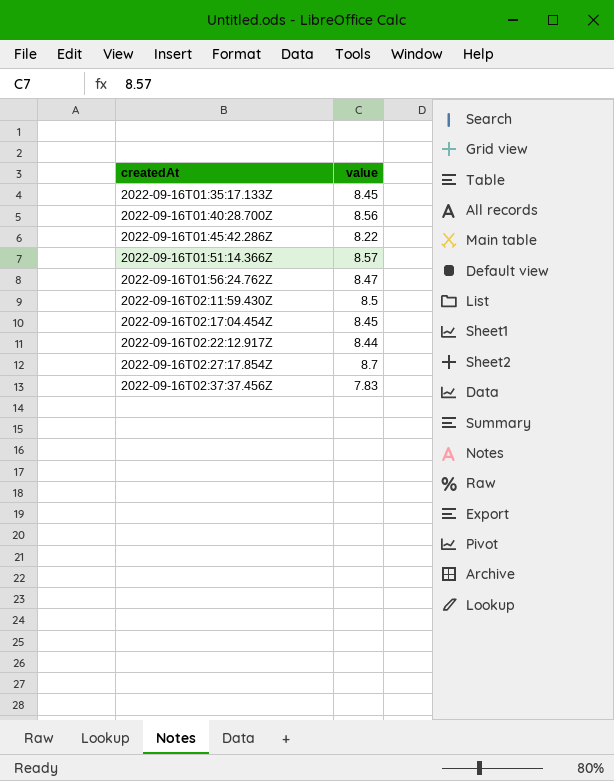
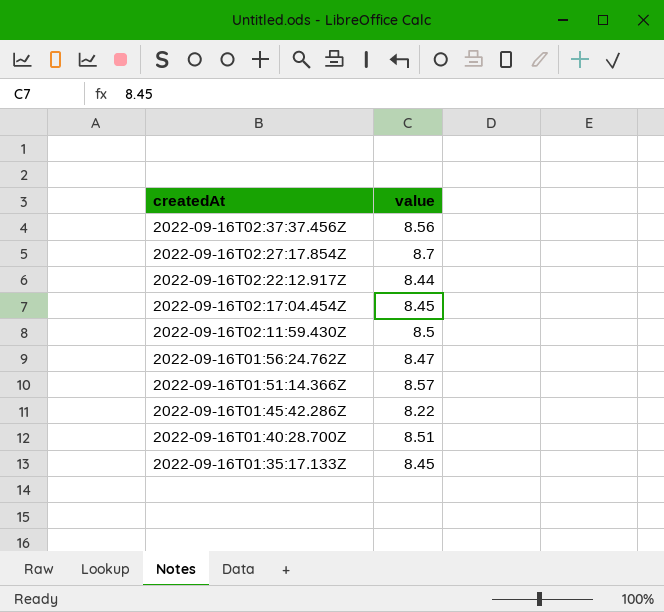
row order: createdAt ascending -> createdAt descending
2022-09-16T02:37:37.456Z | value: 7.83 -> 8.56
2022-09-16T01:40:28.700Z | value: 8.56 -> 8.51

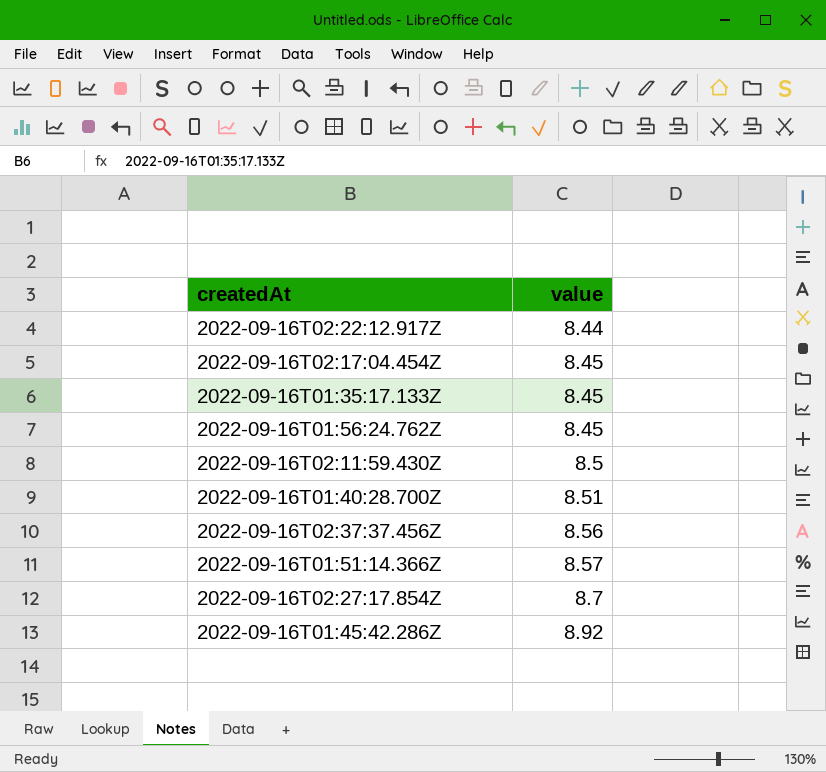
row order: createdAt descending -> value ascending
2022-09-16T01:56:24.762Z | value: 8.47 -> 8.45
2022-09-16T01:45:42.286Z | value: 8.22 -> 8.92

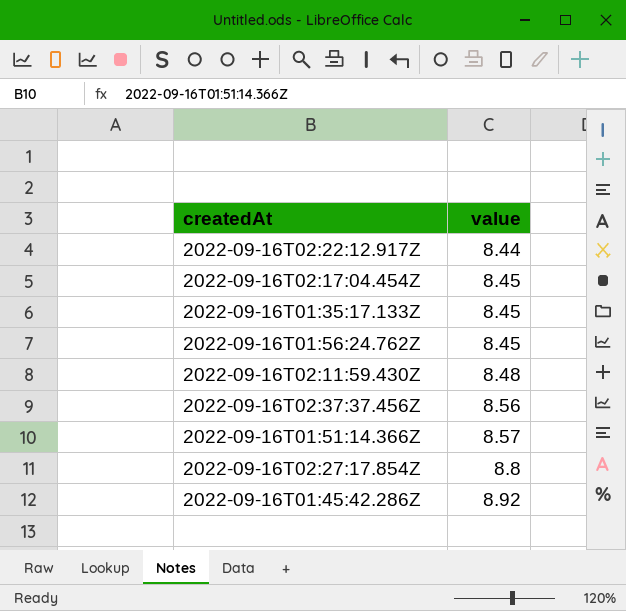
row 2022-09-16T01:40:28.700Z: 8.51 -> none
2022-09-16T02:11:59.430Z | value: 8.5 -> 8.48
2022-09-16T02:27:17.854Z | value: 8.7 -> 8.8

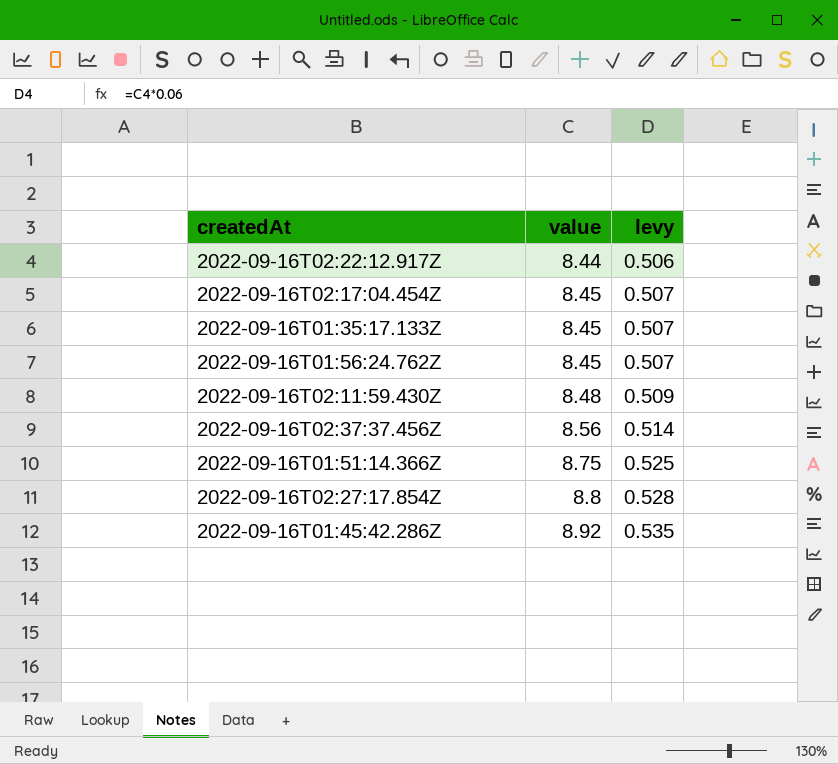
column levy | formula: none -> [value] * 0.06
2022-09-16T01:51:14.366Z | value: 8.57 -> 8.75

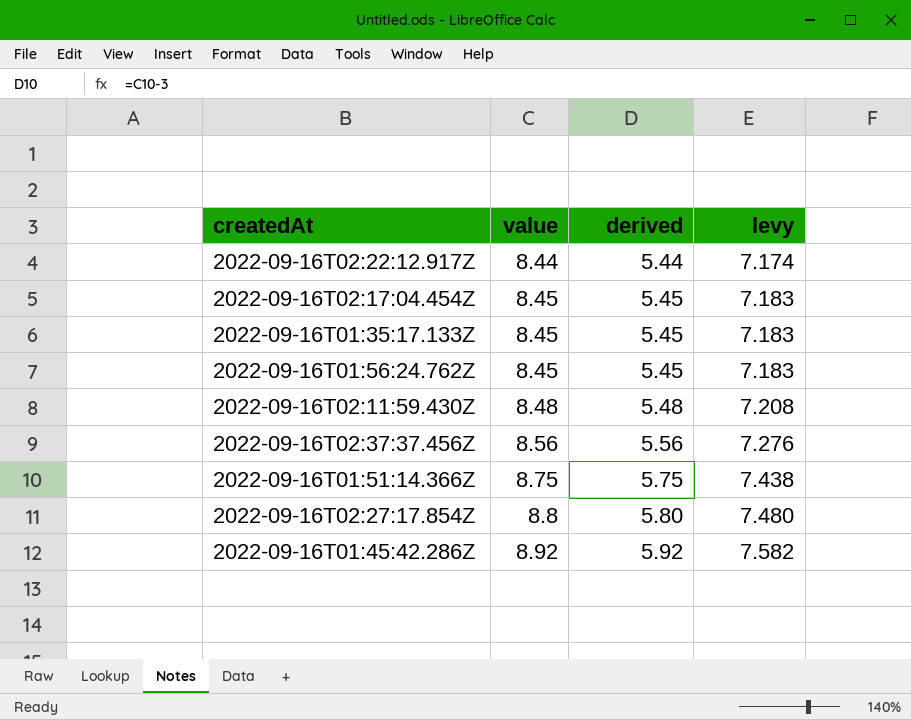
column derived | formula: none -> [value] - 3
column levy | formula: [value] * 0.06 -> [value] * 0.85

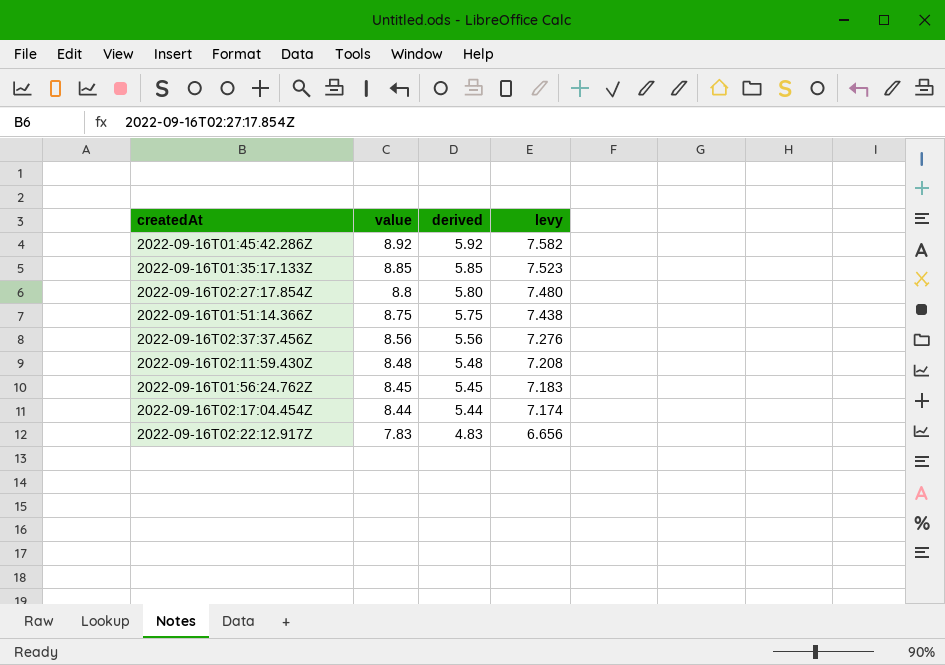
row order: value ascending -> value descending
2022-09-16T01:35:17.133Z | value: 8.45 -> 8.85
2022-09-16T01:35:17.133Z | derived: 5.45 -> 5.85
2022-09-16T01:35:17.133Z | levy: 7.183 -> 7.523
2022-09-16T02:17:04.454Z | value: 8.45 -> 8.44
2022-09-16T02:17:04.454Z | derived: 5.45 -> 5.44
2022-09-16T02:17:04.454Z | levy: 7.183 -> 7.174
2022-09-16T02:22:12.917Z | value: 8.44 -> 7.83
2022-09-16T02:22:12.917Z | derived: 5.44 -> 4.83
2022-09-16T02:22:12.917Z | levy: 7.174 -> 6.656

